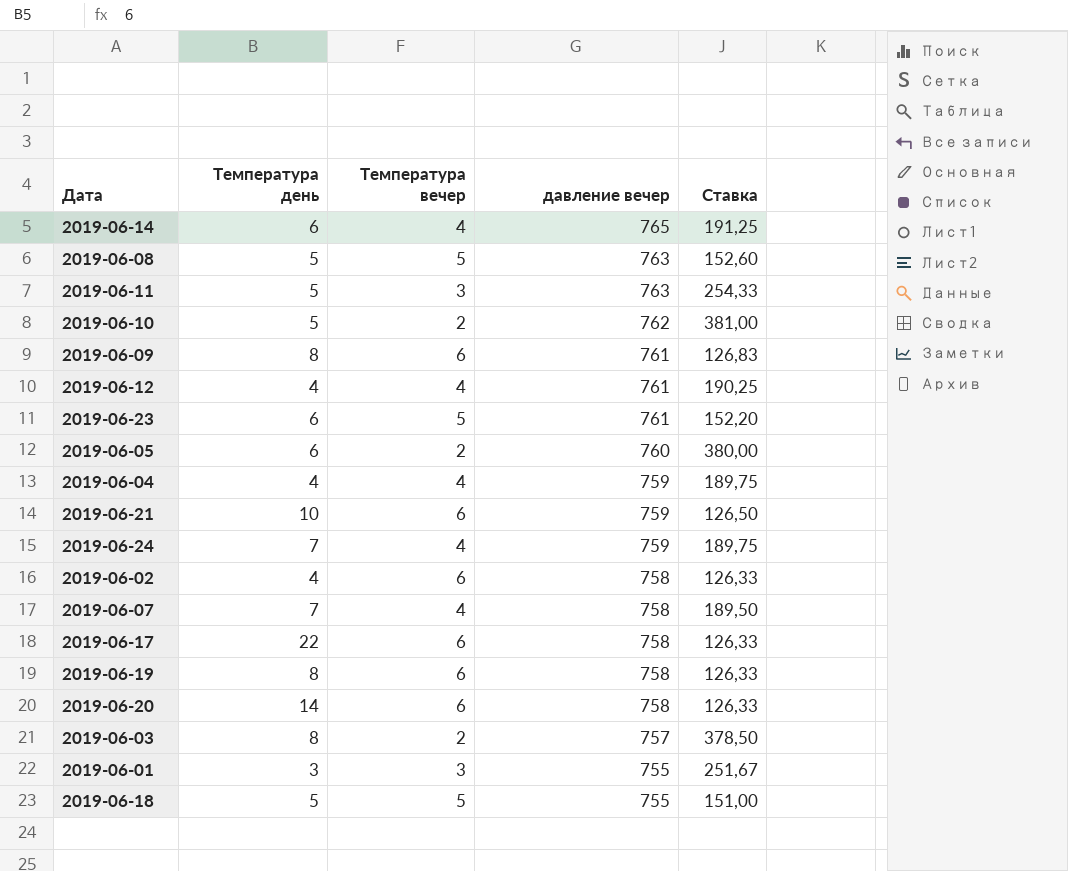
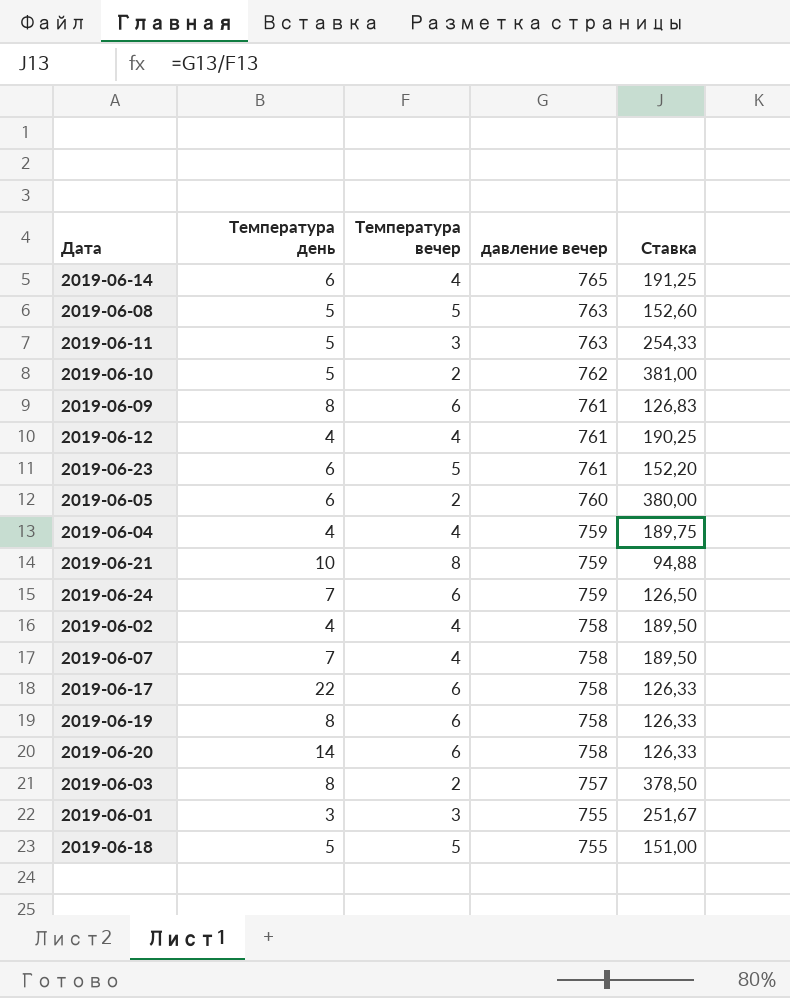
2019-06-21 | Температура вечер: 6 -> 8
2019-06-21 | Ставка: 126,50 -> 94,88
2019-06-24 | Температура вечер: 4 -> 6
2019-06-24 | Ставка: 189,75 -> 126,50
2019-06-02 | Температура вечер: 6 -> 4
2019-06-02 | Ставка: 126,33 -> 189,50

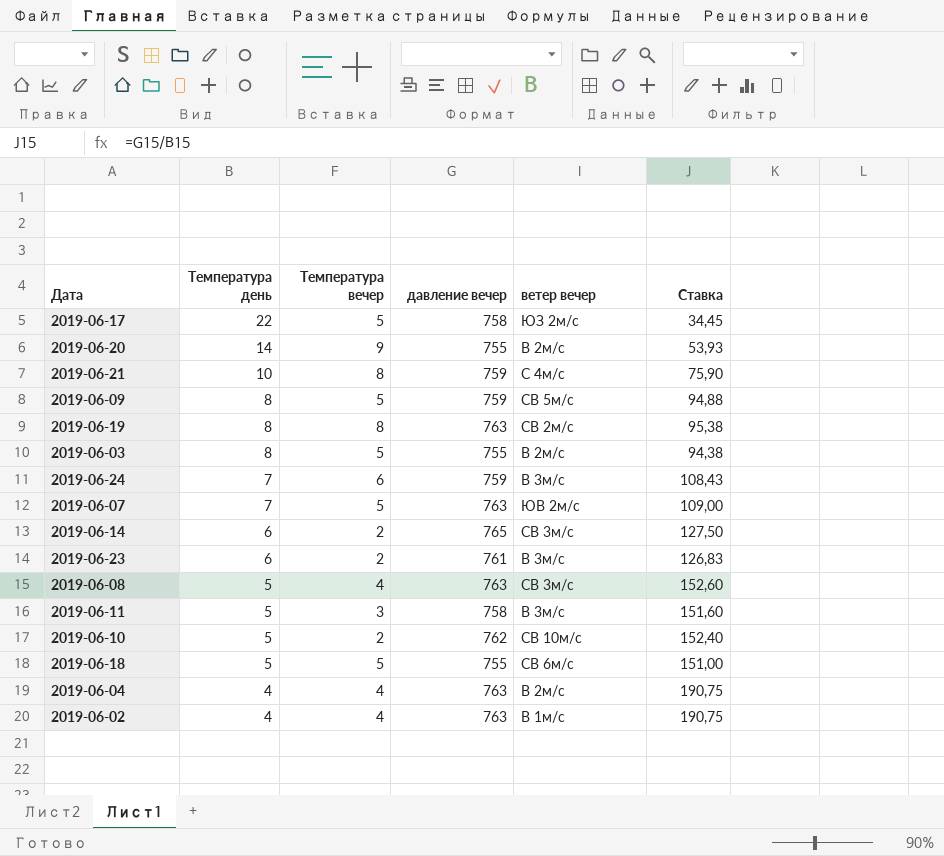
row order: давление вечер descending -> Температура день descending
column ветер вечер | position: none -> 5
column Ставка | formula: [давление вечер] / [Температура вечер] -> [давление вечер] / [Температура день]
row 2019-06-12: 4 | 4 | 761 | 190,25 -> none
row 2019-06-05: 6 | 2 | 760 | 380,00 -> none
row 2019-06-01: 3 | 3 | 755 | 251,67 -> none
2019-06-17 | Температура вечер: 6 -> 5
2019-06-20 | Температура вечер: 6 -> 9
2019-06-20 | давление вечер: 758 -> 755
2019-06-09 | Температура вечер: 6 -> 5
2019-06-09 | давление вечер: 761 -> 759
2019-06-19 | Температура вечер: 6 -> 8
2019-06-19 | давление вечер: 758 -> 763
2019-06-03 | Температура вечер: 2 -> 5
2019-06-03 | давление вечер: 757 -> 755
2019-06-07 | Температура вечер: 4 -> 5
2019-06-07 | давление вечер: 758 -> 763
2019-06-14 | Температура вечер: 4 -> 2
2019-06-23 | Температура вечер: 5 -> 2
2019-06-08 | Температура вечер: 5 -> 4
2019-06-11 | давление вечер: 763 -> 758
2019-06-04 | давление вечер: 759 -> 763
2019-06-02 | давление вечер: 758 -> 763

